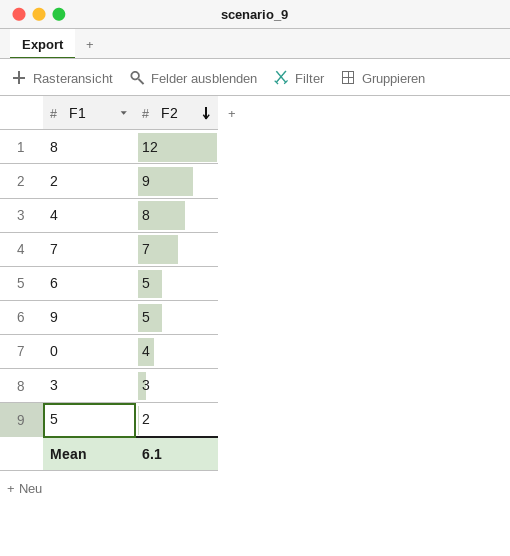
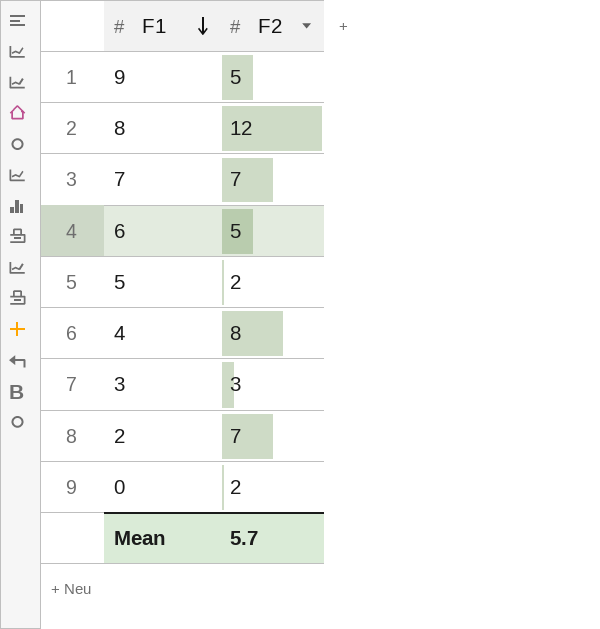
row order: F2 descending -> F1 descending
2 | F2: 9 -> 7
0 | F2: 4 -> 2
Mean | F2: 6.1 -> 5.7

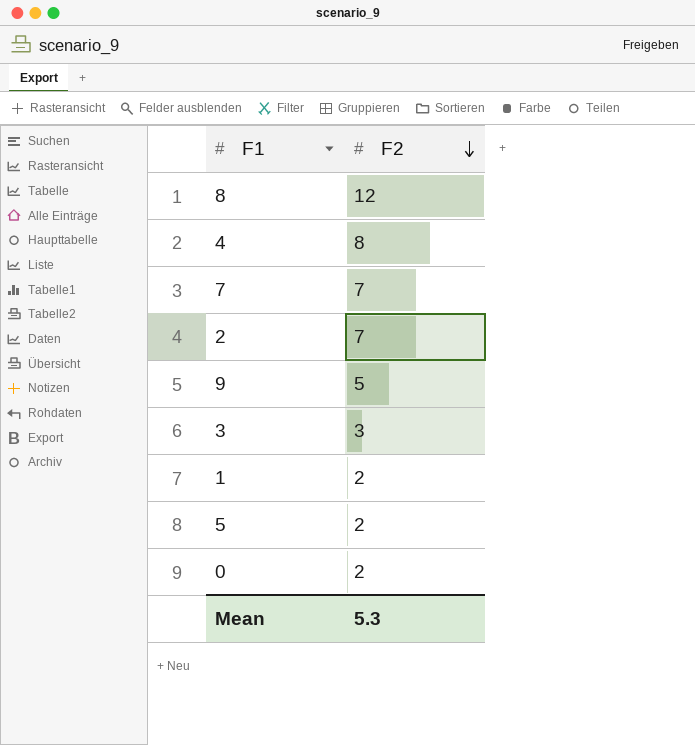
row order: F1 descending -> F2 descending
row 6: 5 -> none
row 1: none -> 2
Mean | F2: 5.7 -> 5.3

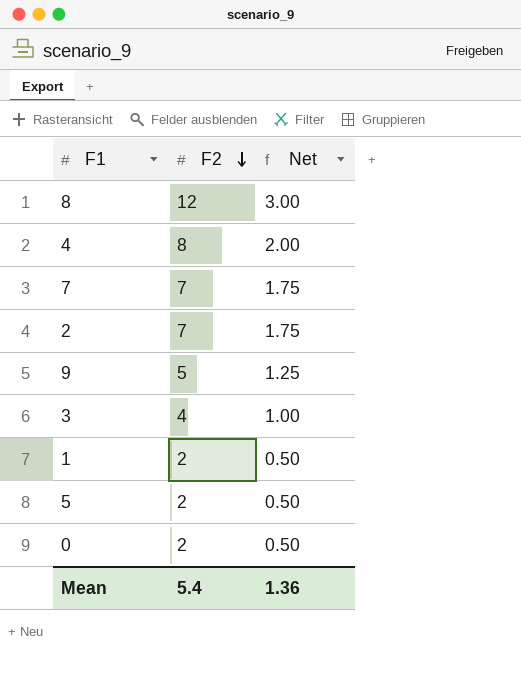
column Net | formula: none -> [F2] * 0.25
3 | F2: 3 -> 4
Mean | F2: 5.3 -> 5.4

